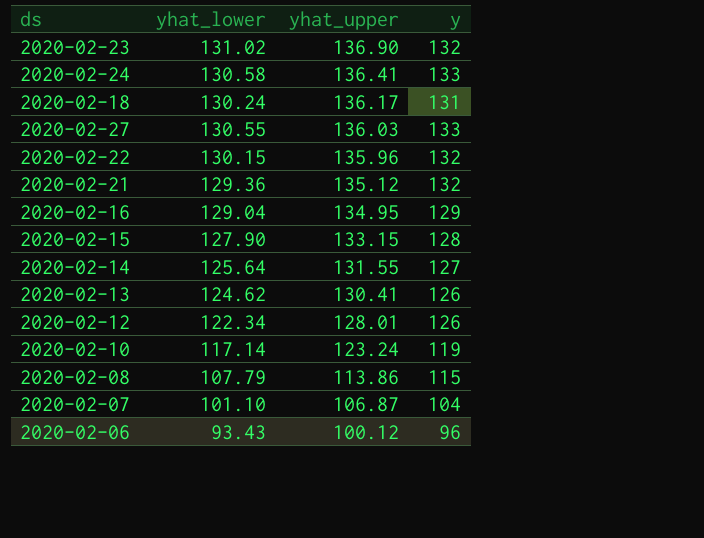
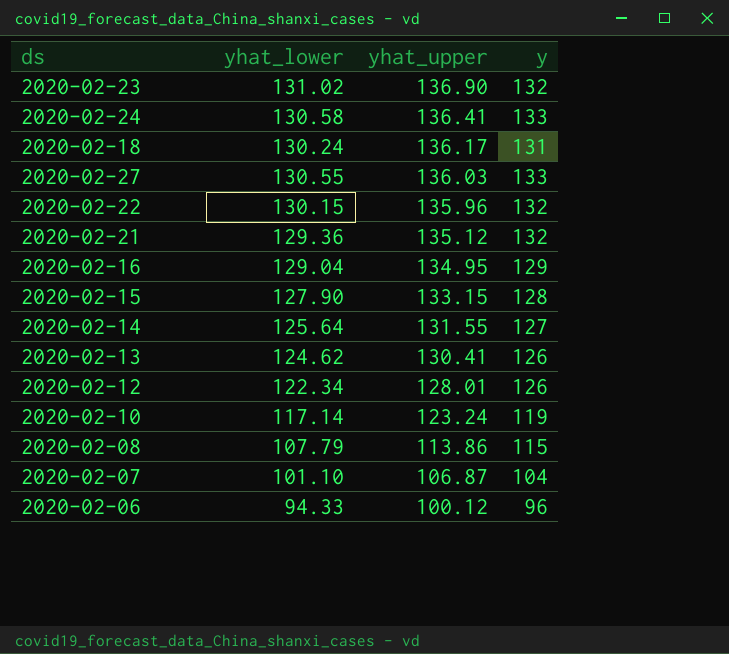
2020-02-06 | yhat_lower: 93.43 -> 94.33

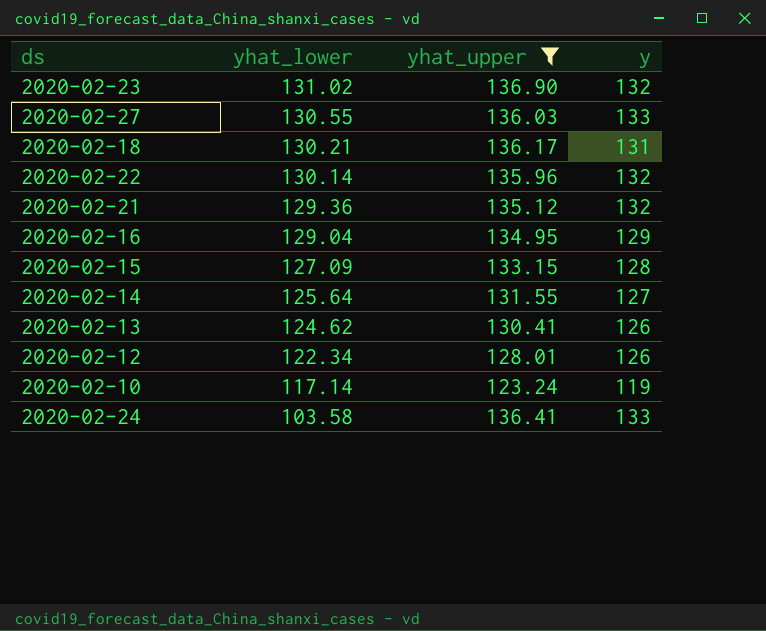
filter: none -> yhat_upper >= 123.24
row order: yhat_upper descending -> yhat_lower descending
2020-02-18 | yhat_lower: 130.24 -> 130.21
2020-02-22 | yhat_lower: 130.15 -> 130.14
2020-02-15 | yhat_lower: 127.90 -> 127.09
2020-02-24 | yhat_lower: 130.58 -> 103.58

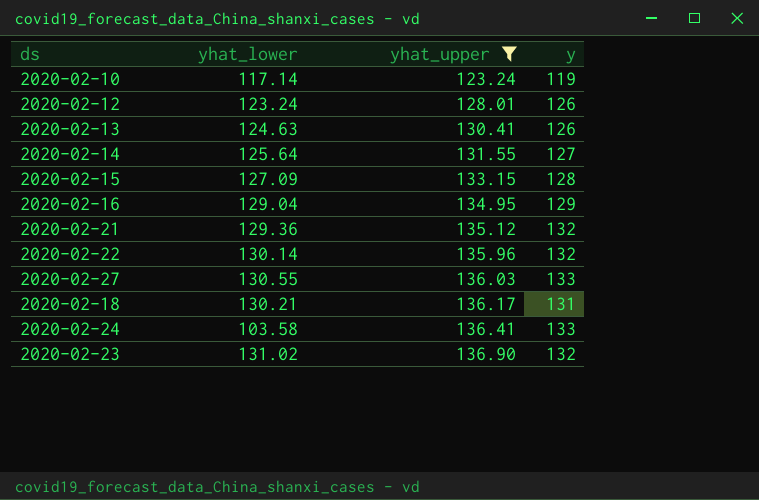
row order: yhat_lower descending -> yhat_upper ascending
2020-02-12 | yhat_lower: 122.34 -> 123.24
2020-02-13 | yhat_lower: 124.62 -> 124.63

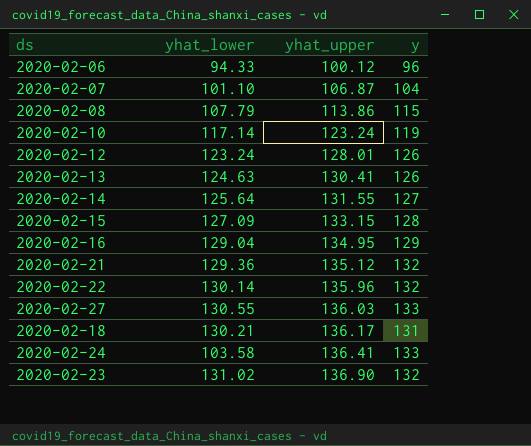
filter: yhat_upper >= 123.24 -> none

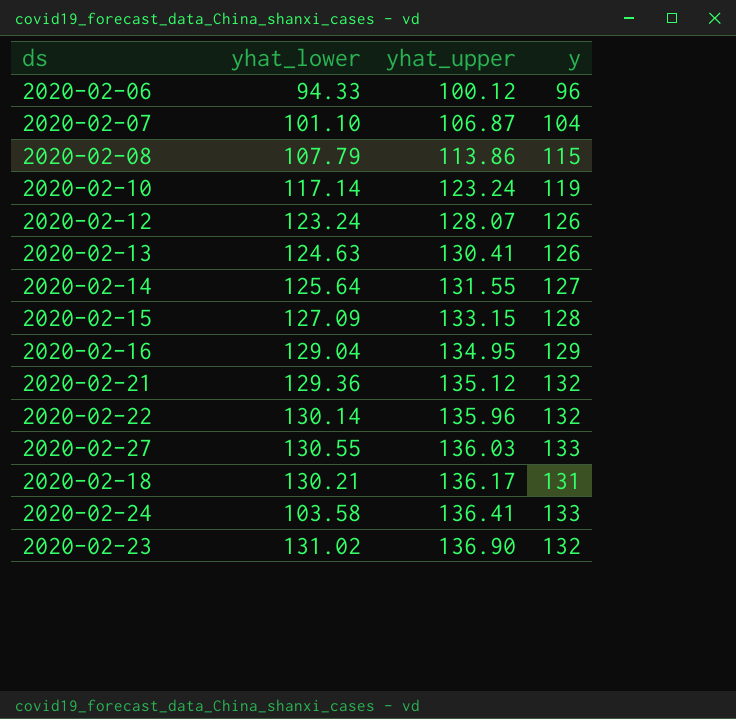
2020-02-12 | yhat_upper: 128.01 -> 128.07

